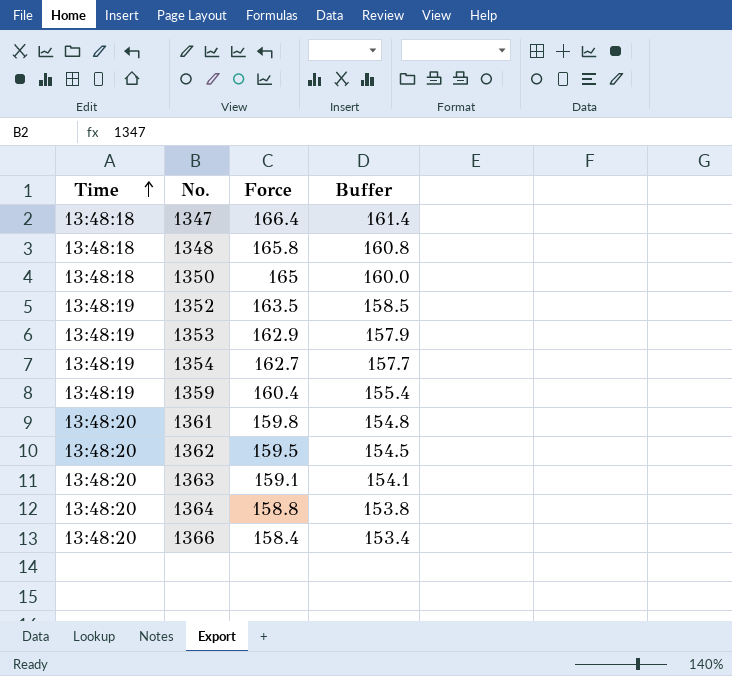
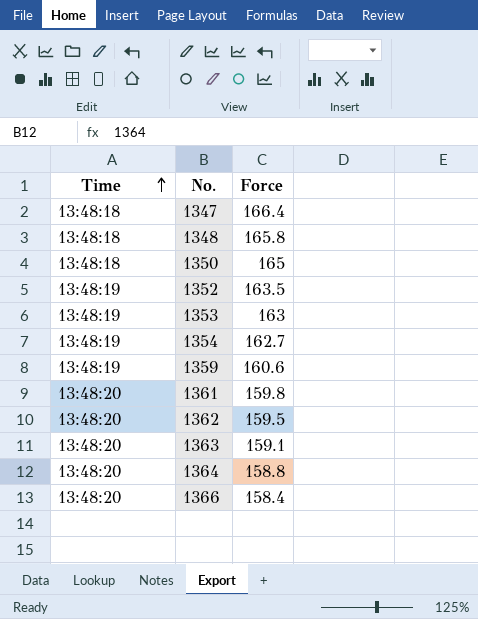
column Buffer | formula: [Force] - 5 -> none
1353 | Force: 162.9 -> 163
1359 | Force: 160.4 -> 160.6

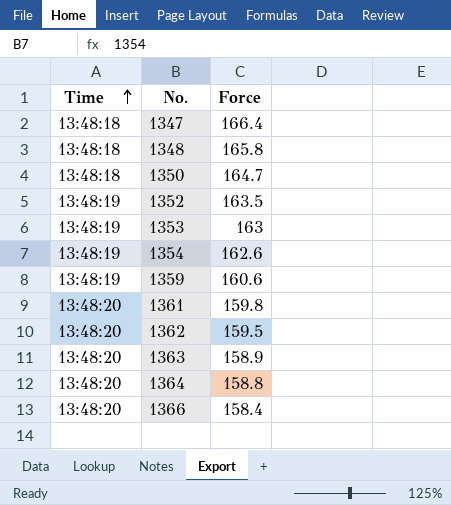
1350 | Force: 165 -> 164.7
1354 | Force: 162.7 -> 162.6
1363 | Force: 159.1 -> 158.9

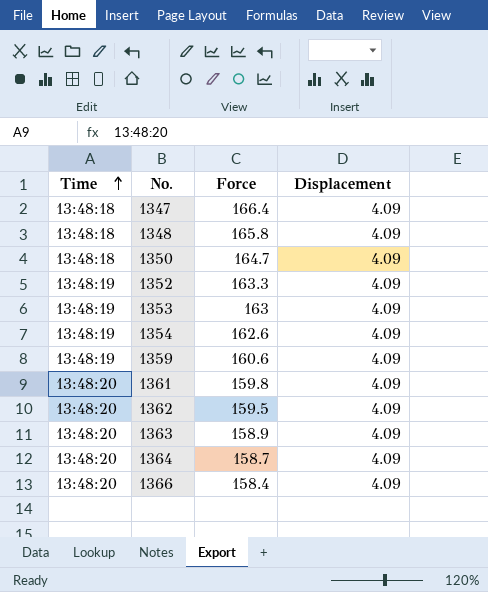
column Displacement | position: none -> 4
1352 | Force: 163.5 -> 163.3
1364 | Force: 158.8 -> 158.7

